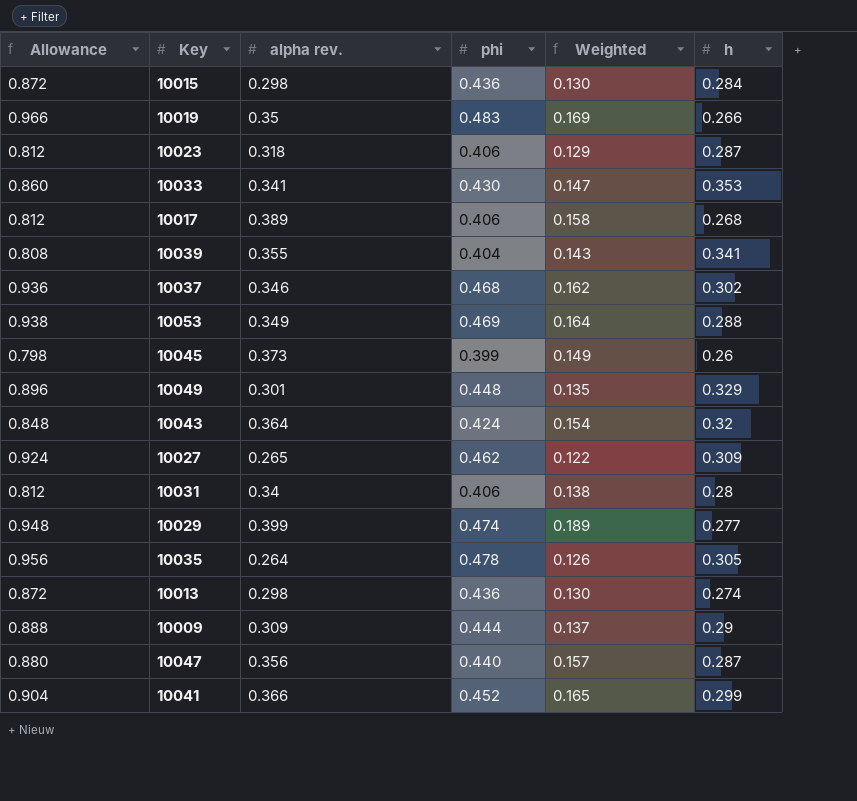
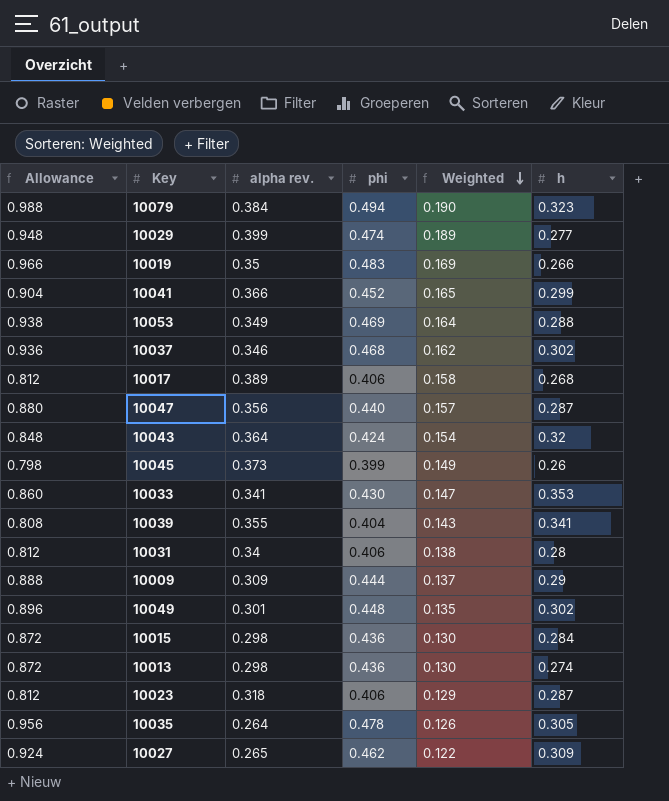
row order: none -> Weighted descending
row 10079: none -> 0.988 | 0.384 | 0.494 | 0.190 | 0.323
10049 | h: 0.329 -> 0.302

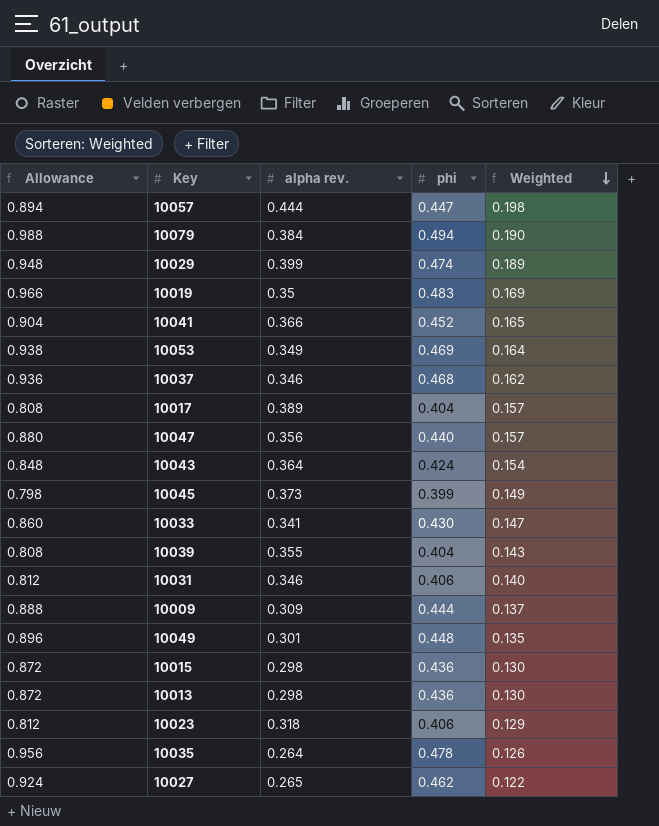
column h | position: 6 -> none
row 10057: none -> 0.894 | 0.444 | 0.447 | 0.198
10017 | Allowance: 0.812 -> 0.808
10017 | phi: 0.406 -> 0.404
10017 | Weighted: 0.158 -> 0.157
10031 | alpha rev.: 0.34 -> 0.346
10031 | Weighted: 0.138 -> 0.140

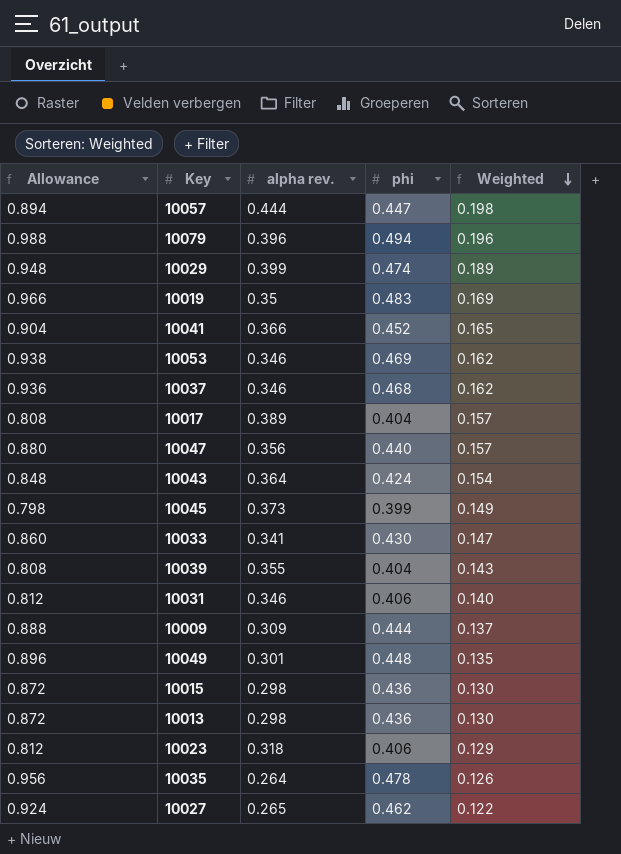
10079 | alpha rev.: 0.384 -> 0.396
10079 | Weighted: 0.190 -> 0.196
10053 | alpha rev.: 0.349 -> 0.346
10053 | Weighted: 0.164 -> 0.162

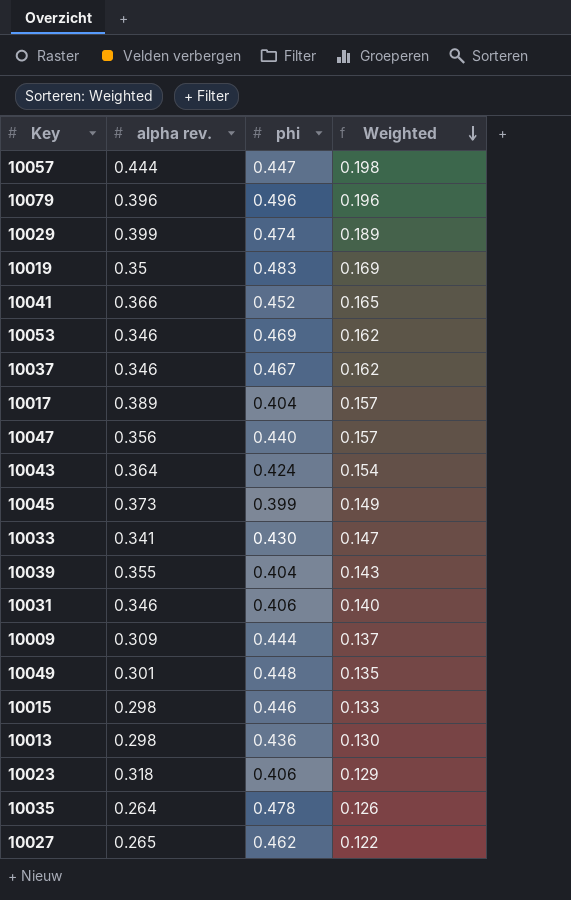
column Allowance | formula: [phi] * 2 -> none
10079 | phi: 0.494 -> 0.496
10037 | phi: 0.468 -> 0.467
10015 | phi: 0.436 -> 0.446
10015 | Weighted: 0.130 -> 0.133

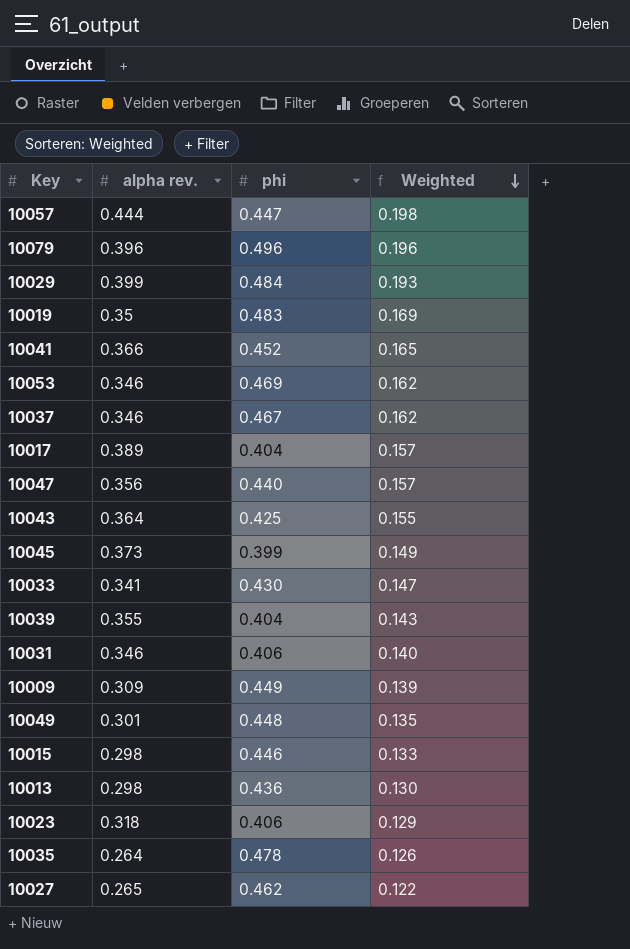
10029 | phi: 0.474 -> 0.484
10029 | Weighted: 0.189 -> 0.193
10043 | phi: 0.424 -> 0.425
10043 | Weighted: 0.154 -> 0.155
10009 | phi: 0.444 -> 0.449
10009 | Weighted: 0.137 -> 0.139

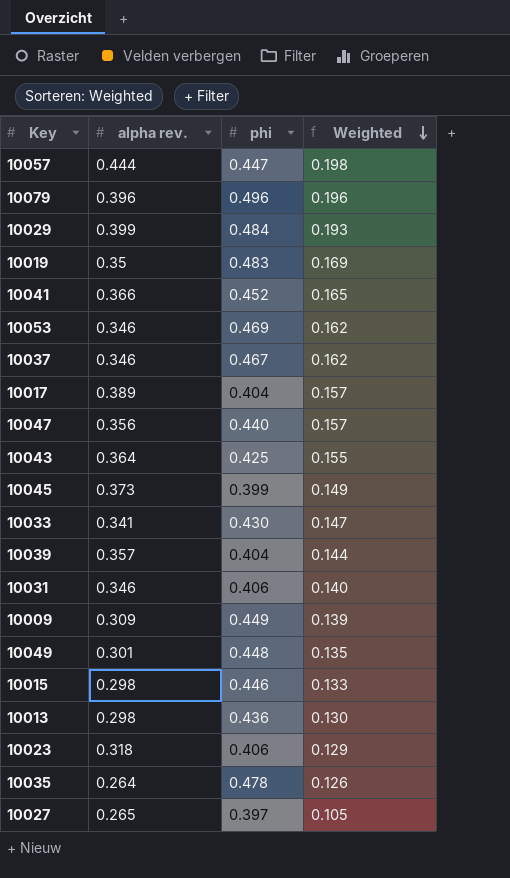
10039 | alpha rev.: 0.355 -> 0.357
10039 | Weighted: 0.143 -> 0.144
10027 | phi: 0.462 -> 0.397
10027 | Weighted: 0.122 -> 0.105

